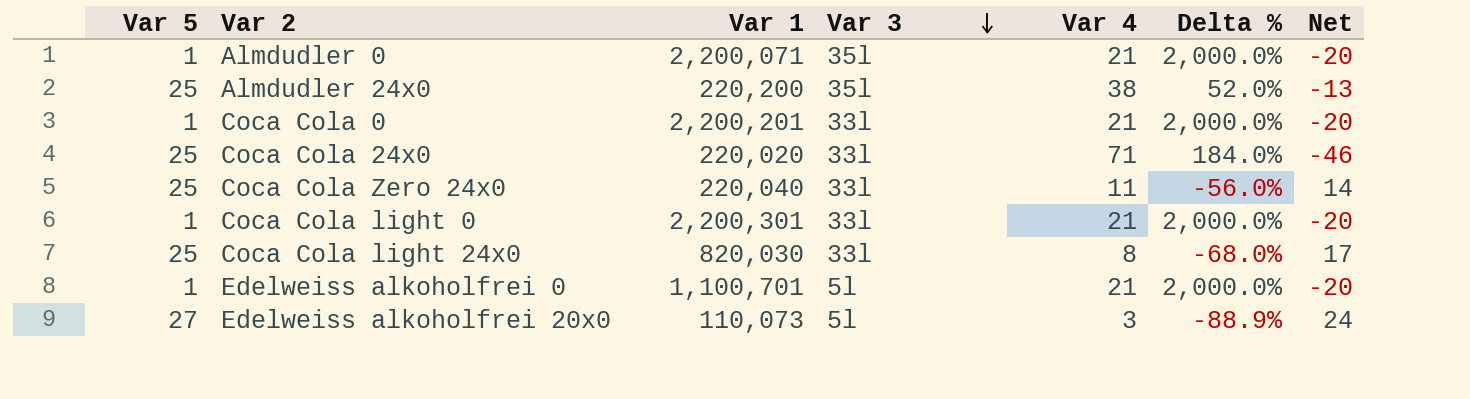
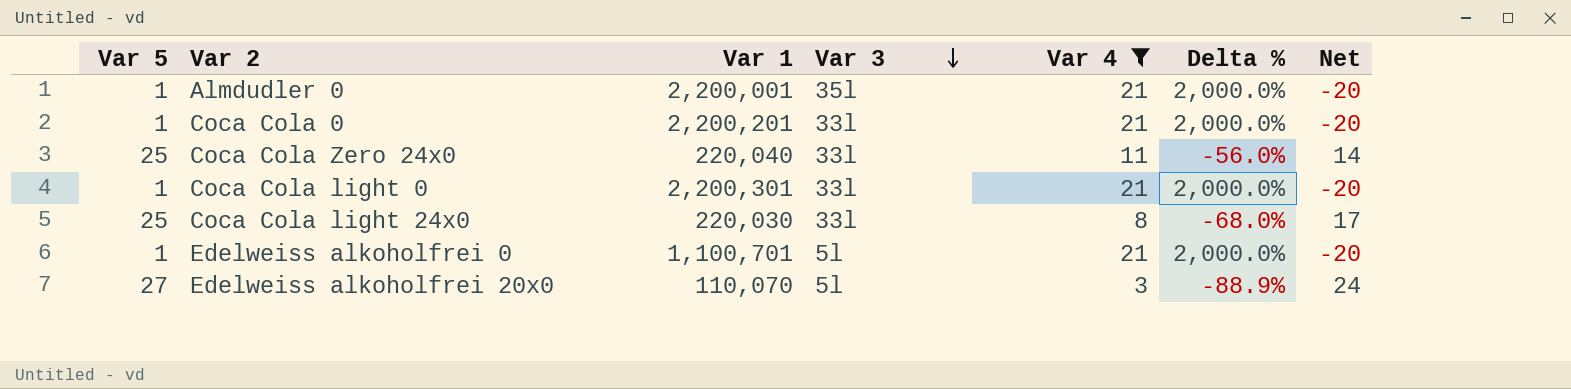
filter: none -> Var 4 <= 21
Almdudler 0 | Var 1: 2,200,071 -> 2,200,001
Coca Cola light 24x0 | Var 1: 820,030 -> 220,030
Edelweiss alkoholfrei 20x0 | Var 1: 110,073 -> 110,070

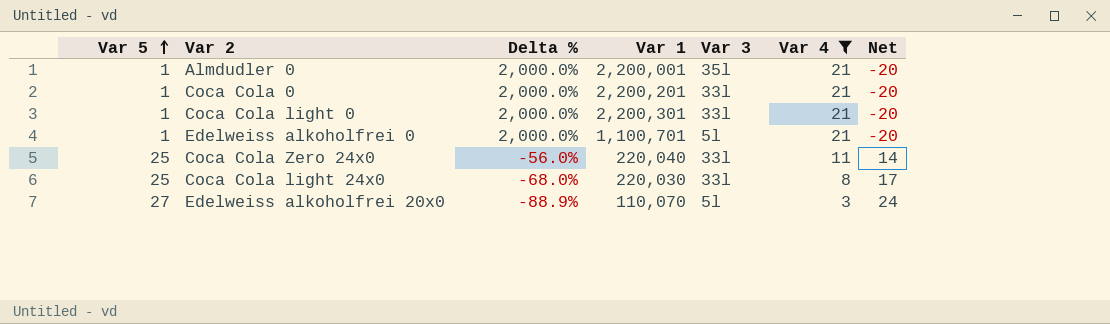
row order: Var 3 descending -> Var 5 ascending
column Delta % | position: 6 -> 3

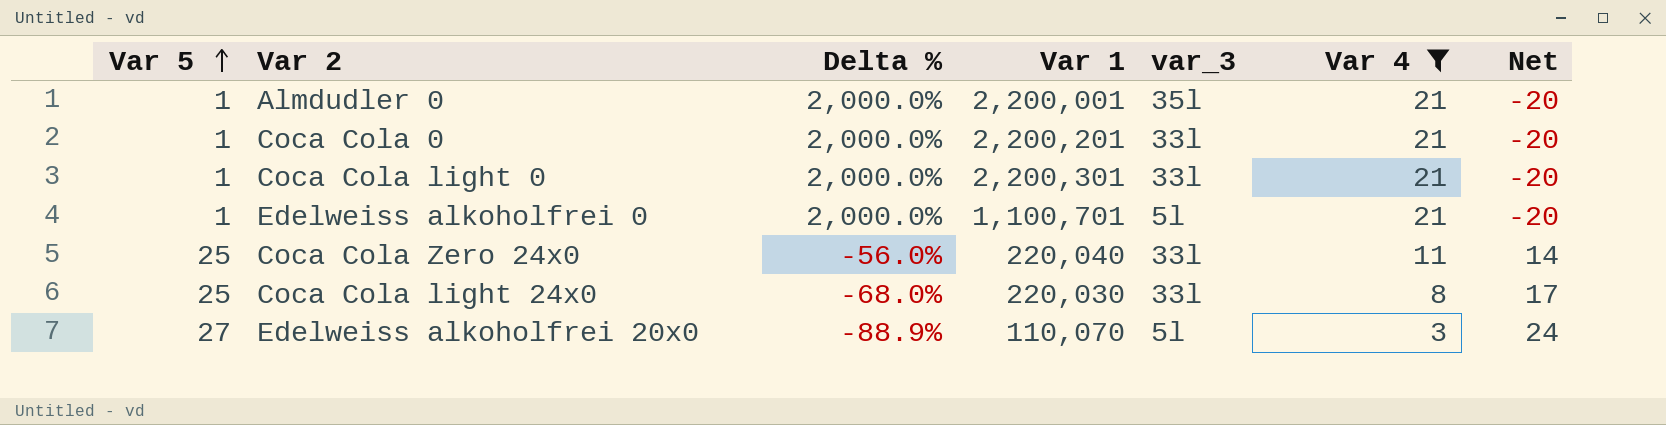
column name: Var 3 -> var_3

